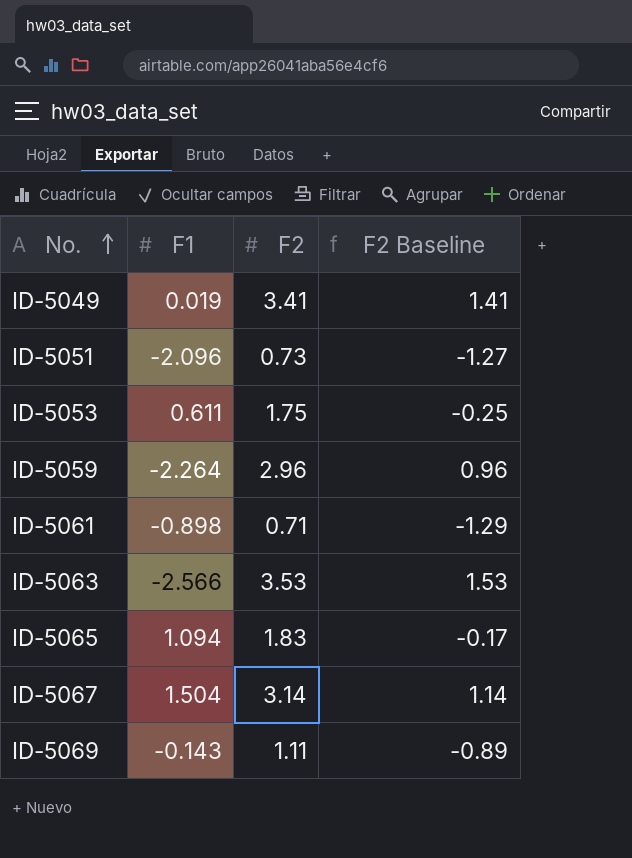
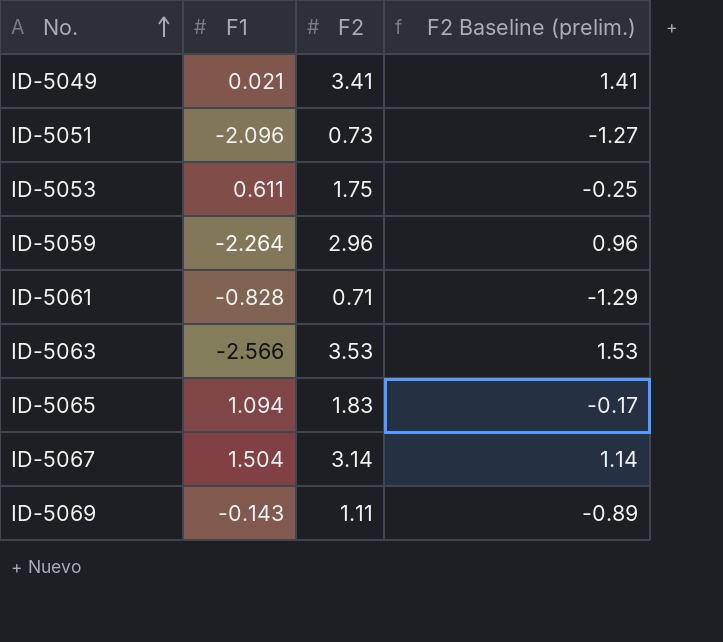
column name: F2 Baseline -> F2 Baseline (prelim.)
ID-5049 | F1: 0.019 -> 0.021
ID-5061 | F1: -0.898 -> -0.828

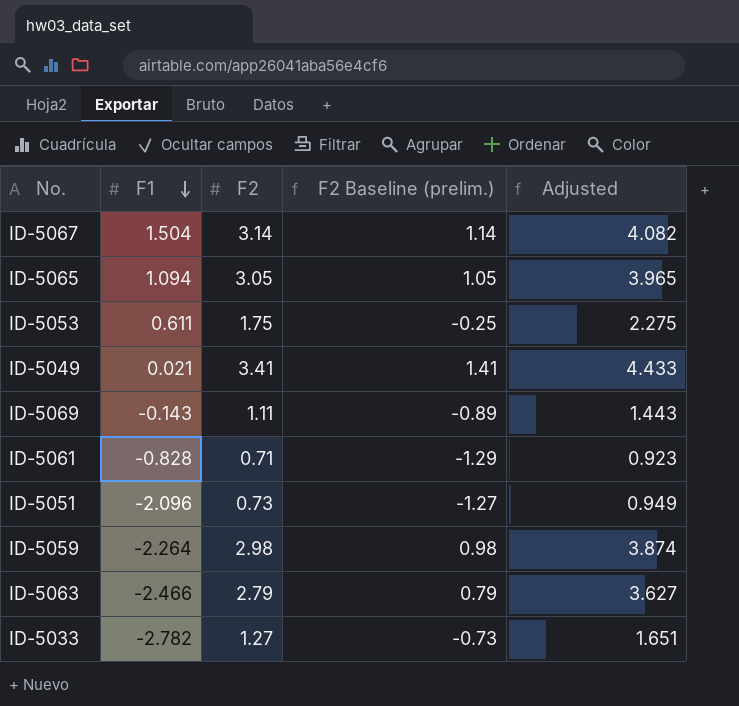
row order: No. ascending -> F1 descending
column Adjusted | formula: none -> [F2] * 1.3
ID-5065 | F2: 1.83 -> 3.05
ID-5065 | F2 Baseline (prelim.): -0.17 -> 1.05
ID-5059 | F2: 2.96 -> 2.98
ID-5059 | F2 Baseline (prelim.): 0.96 -> 0.98
ID-5063 | F1: -2.566 -> -2.466
ID-5063 | F2: 3.53 -> 2.79
ID-5063 | F2 Baseline (prelim.): 1.53 -> 0.79
row ID-5033: none -> -2.782 | 1.27 | -0.73 | 1.651

